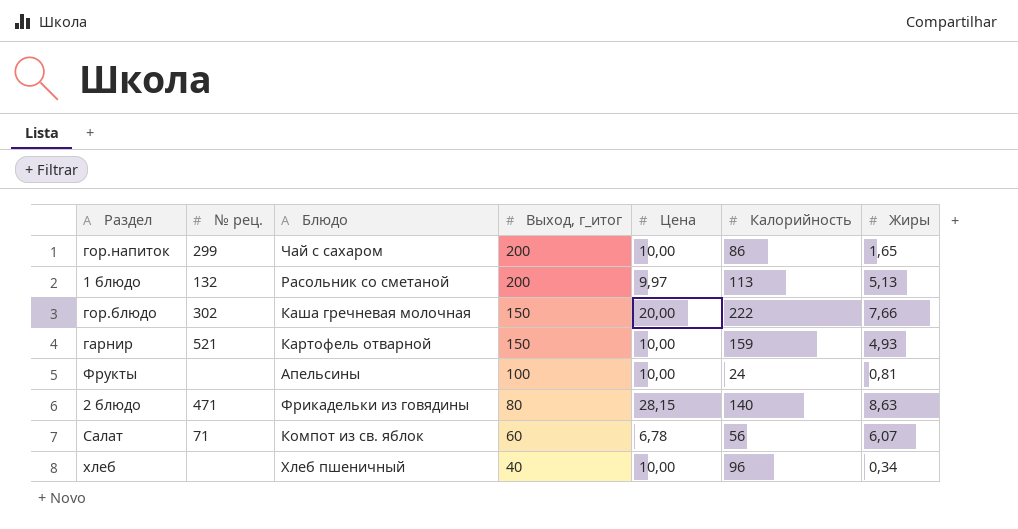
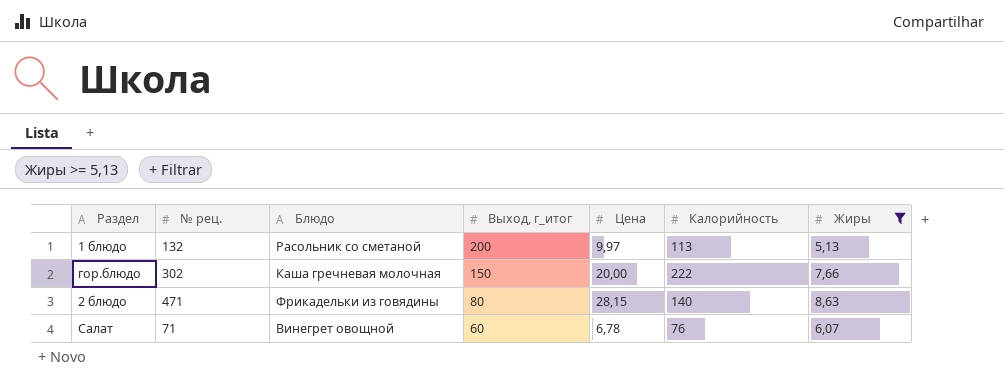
filter: none -> Жиры >= 5,13
Салат | Блюдо: Компот из св. яблок -> Винегрет овощной
Салат | Калорийность: 56 -> 76

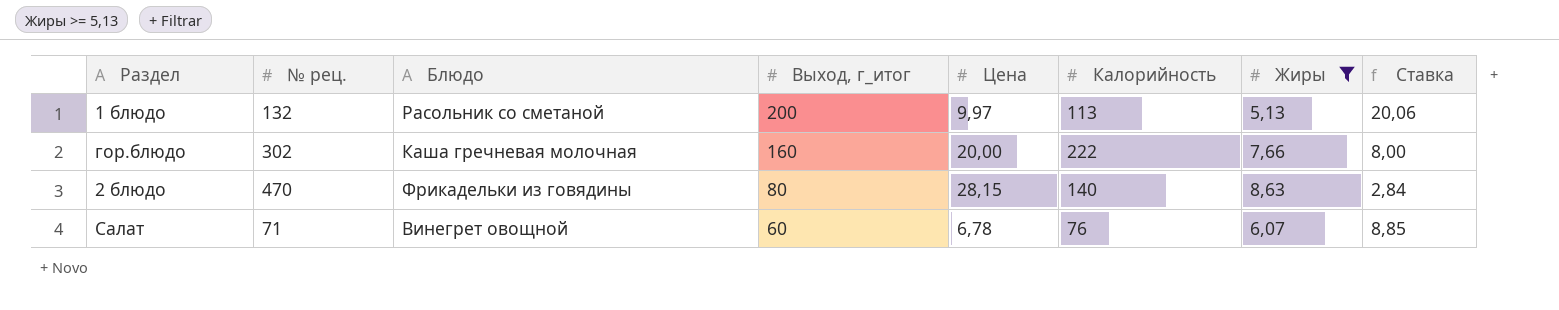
column Ставка | formula: none -> [Выход, г_итог] / [Цена]
гор.блюдо | Выход, г_итог: 150 -> 160
2 блюдо | № рец.: 471 -> 470

